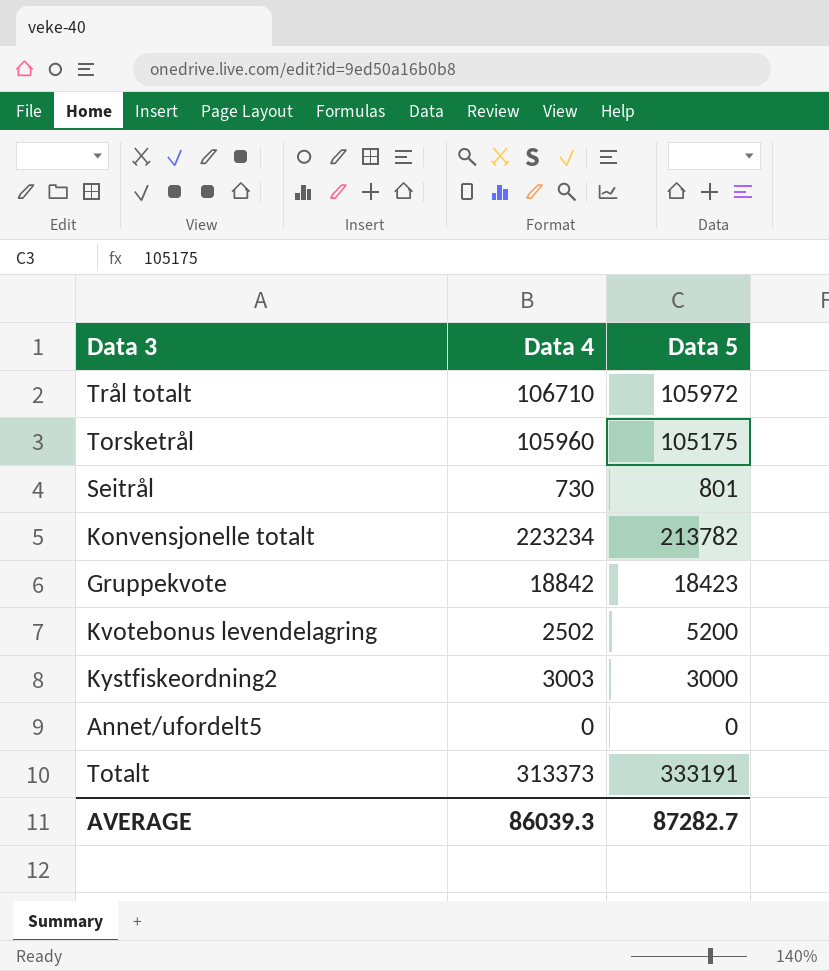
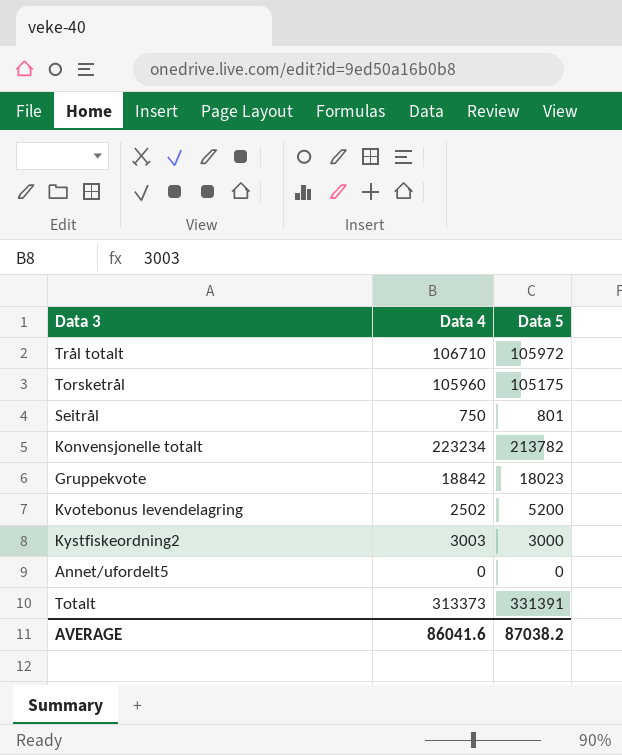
Seitrål | Data 4: 730 -> 750
Gruppekvote | Data 5: 18423 -> 18023
Totalt | Data 5: 333191 -> 331391
AVERAGE | Data 4: 86039.3 -> 86041.6
AVERAGE | Data 5: 87282.7 -> 87038.2

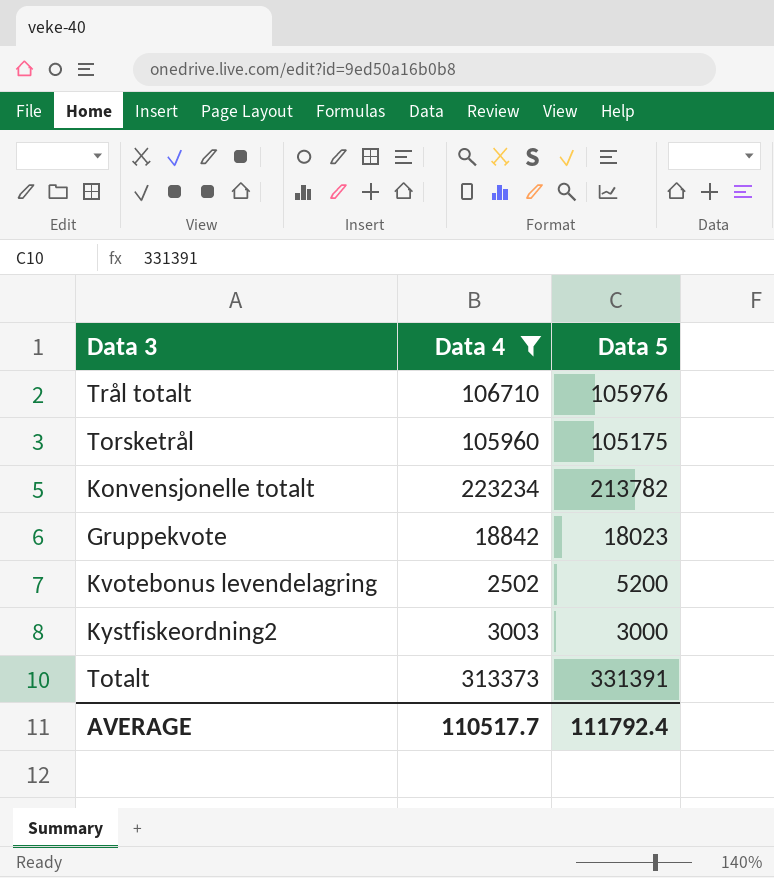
filter: none -> Data 4 >= 2502
Trål totalt | Data 5: 105972 -> 105976
AVERAGE | Data 4: 86041.6 -> 110517.7
AVERAGE | Data 5: 87038.2 -> 111792.4

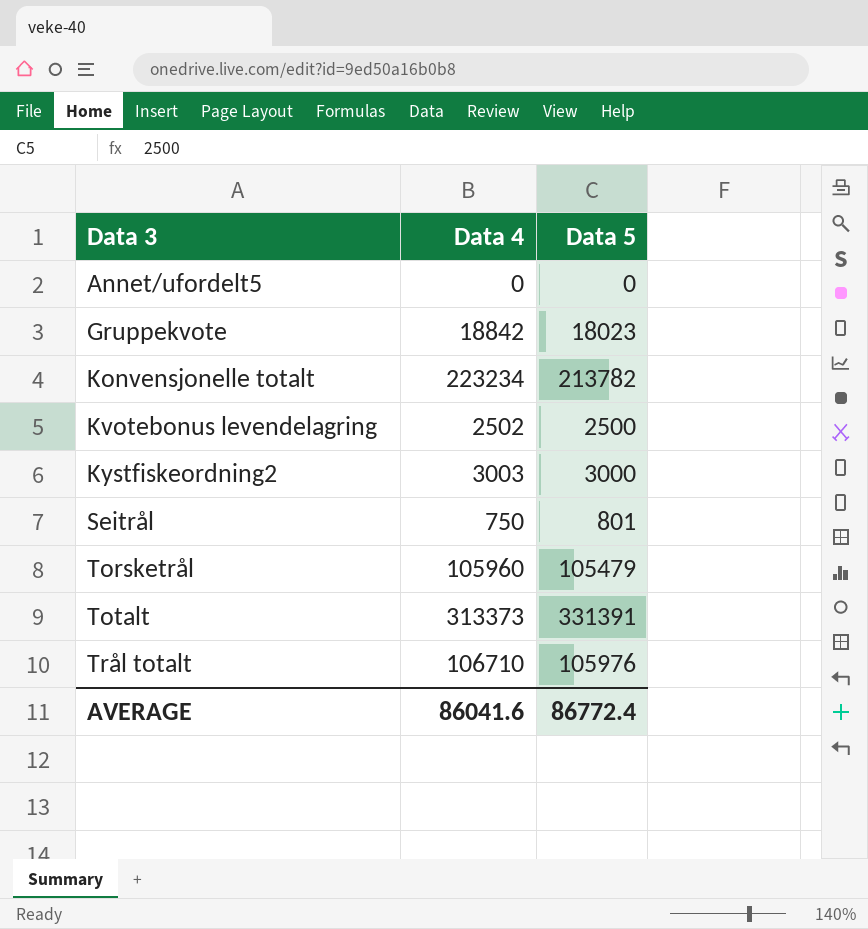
filter: Data 4 >= 2502 -> none
row order: none -> Data 3 ascending
Kvotebonus levendelagring | Data 5: 5200 -> 2500
Torsketrål | Data 5: 105175 -> 105479
AVERAGE | Data 4: 110517.7 -> 86041.6
AVERAGE | Data 5: 111792.4 -> 86772.4

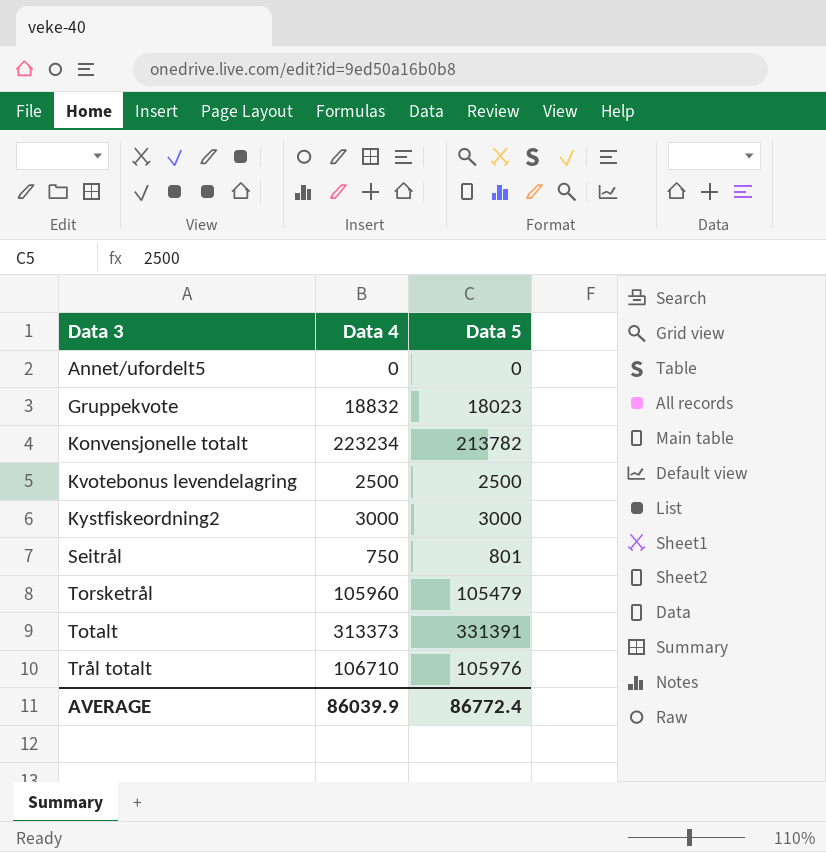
Gruppekvote | Data 4: 18842 -> 18832
Kvotebonus levendelagring | Data 4: 2502 -> 2500
Kystfiskeordning2 | Data 4: 3003 -> 3000
AVERAGE | Data 4: 86041.6 -> 86039.9

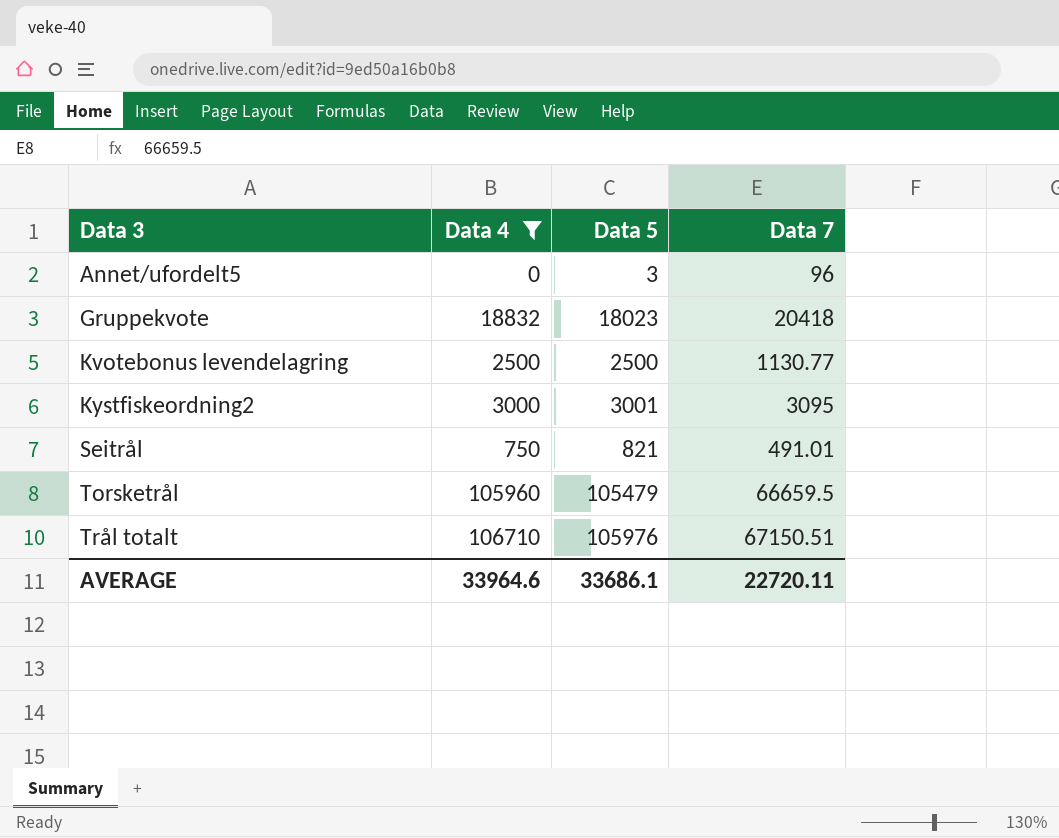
filter: none -> Data 4 <= 106710
column Data 7 | position: none -> 4
Annet/ufordelt5 | Data 5: 0 -> 3
Kystfiskeordning2 | Data 5: 3000 -> 3001
Seitrål | Data 5: 801 -> 821
AVERAGE | Data 4: 86039.9 -> 33964.6
AVERAGE | Data 5: 86772.4 -> 33686.1

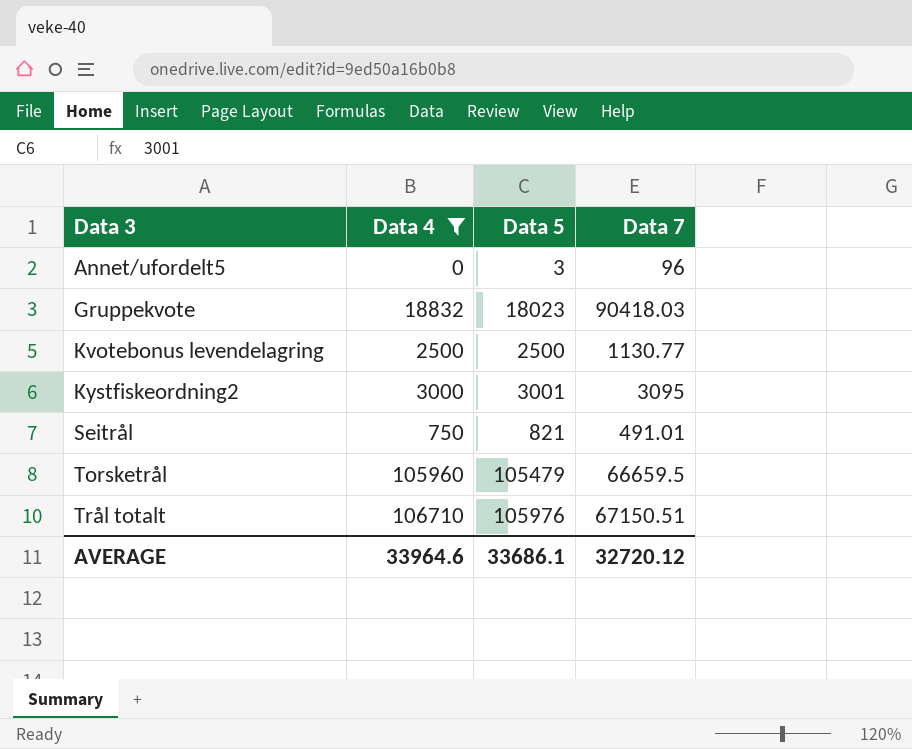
Gruppekvote | Data 7: 20418 -> 90418.03
AVERAGE | Data 7: 22720.11 -> 32720.12

